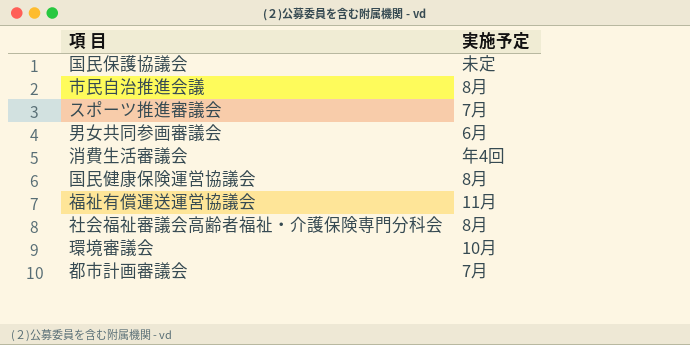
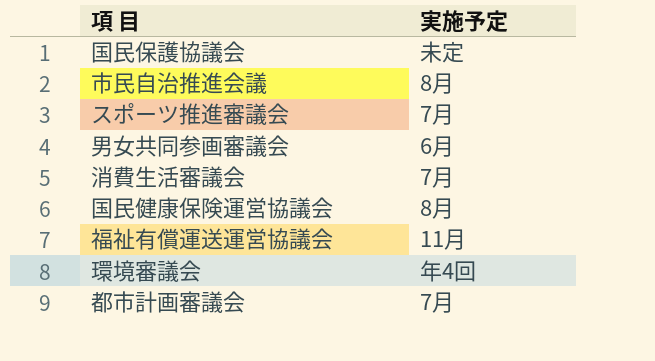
row 社会福祉審議会高齢者福祉・介護保険専門分科会: 8月 -> none
消費生活審議会 | 実施予定: 年4回 -> 7月
環境審議会 | 実施予定: 10月 -> 年4回

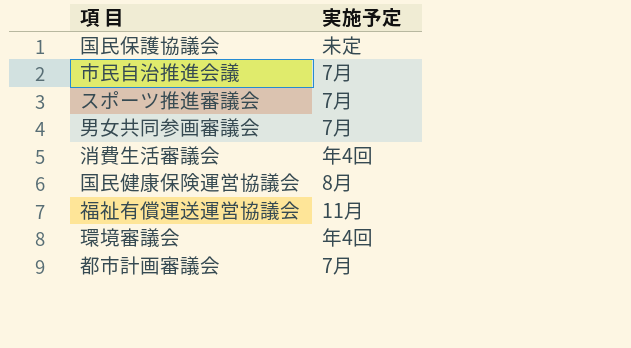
市民自治推進会議 | 実施予定: 8月 -> 7月
男女共同参画審議会 | 実施予定: 6月 -> 7月
消費生活審議会 | 実施予定: 7月 -> 年4回

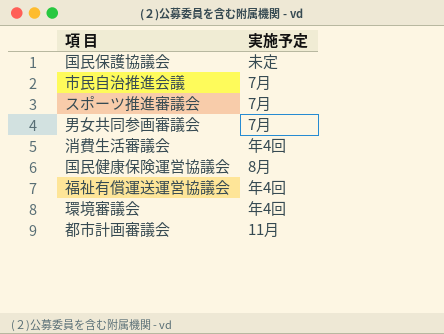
福祉有償運送運営協議会 | 実施予定: 11月 -> 年4回
都市計画審議会 | 実施予定: 7月 -> 11月

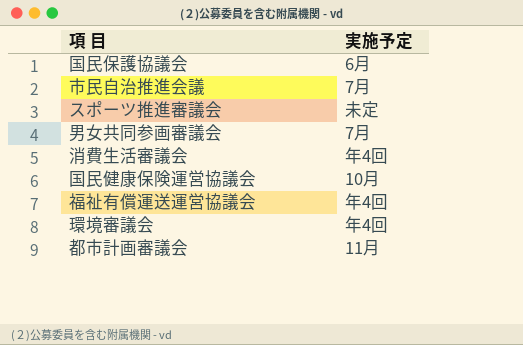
国民保護協議会 | 実施予定: 未定 -> 6月
スポーツ推進審議会 | 実施予定: 7月 -> 未定
国民健康保険運営協議会 | 実施予定: 8月 -> 10月

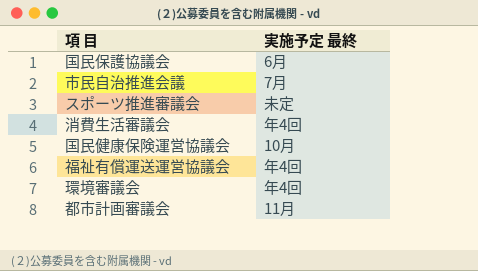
column name: 実施予定 -> 実施予定 最終
row 男女共同参画審議会: 7月 -> none

